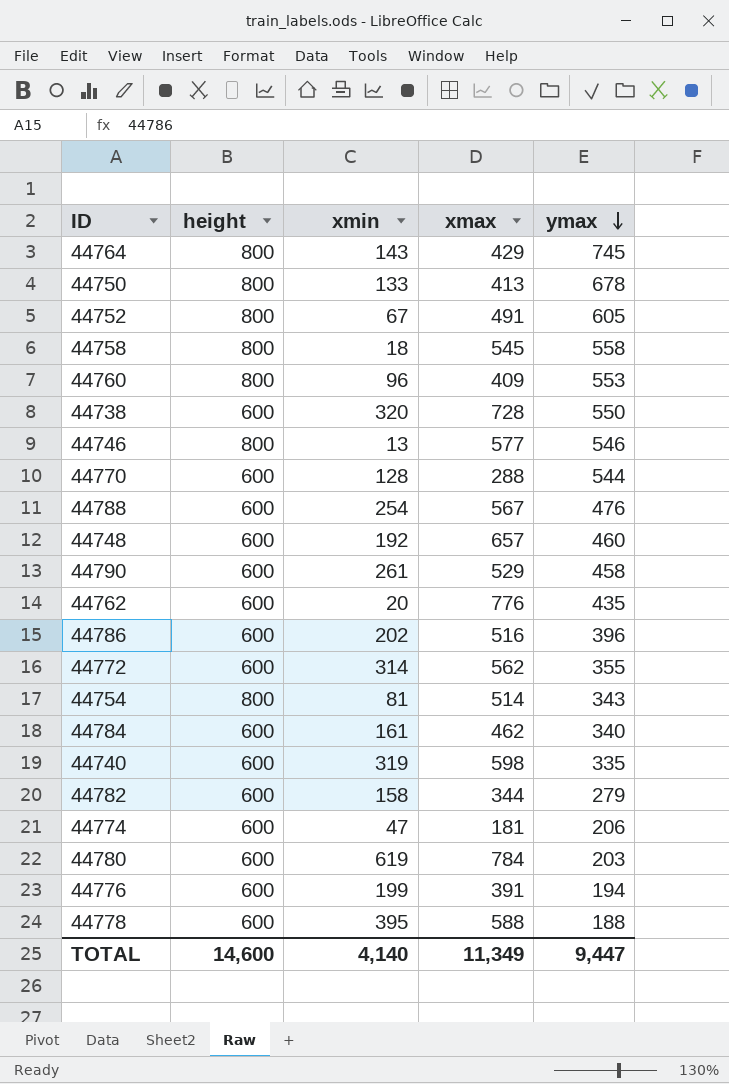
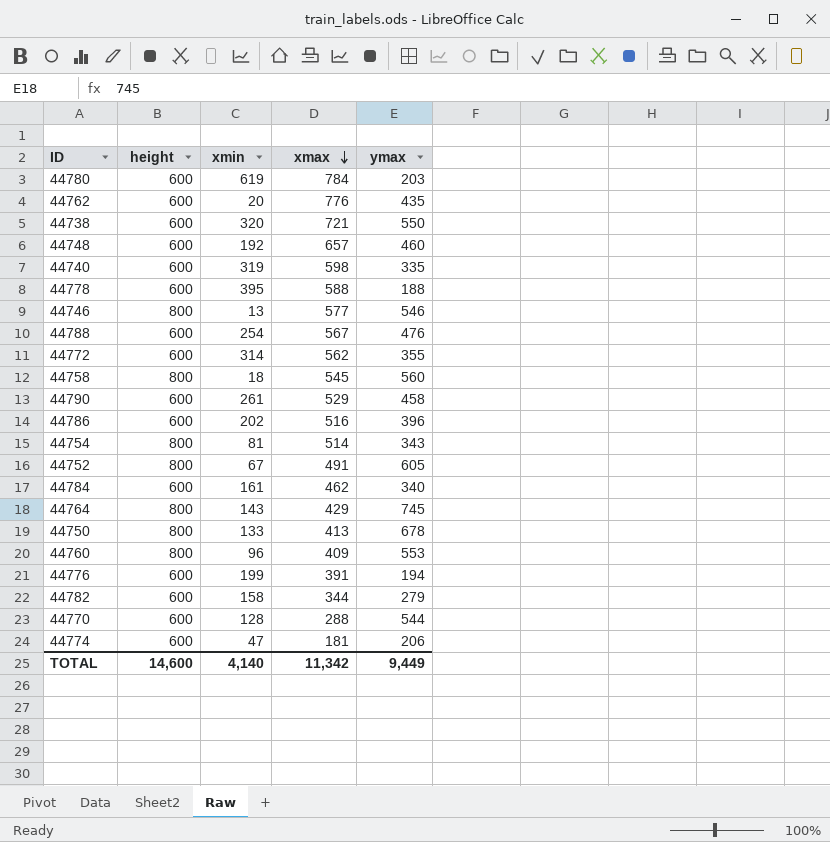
row order: ymax descending -> xmax descending
44738 | xmax: 728 -> 721
44758 | ymax: 558 -> 560
TOTAL | xmax: 11,349 -> 11,342
TOTAL | ymax: 9,447 -> 9,449

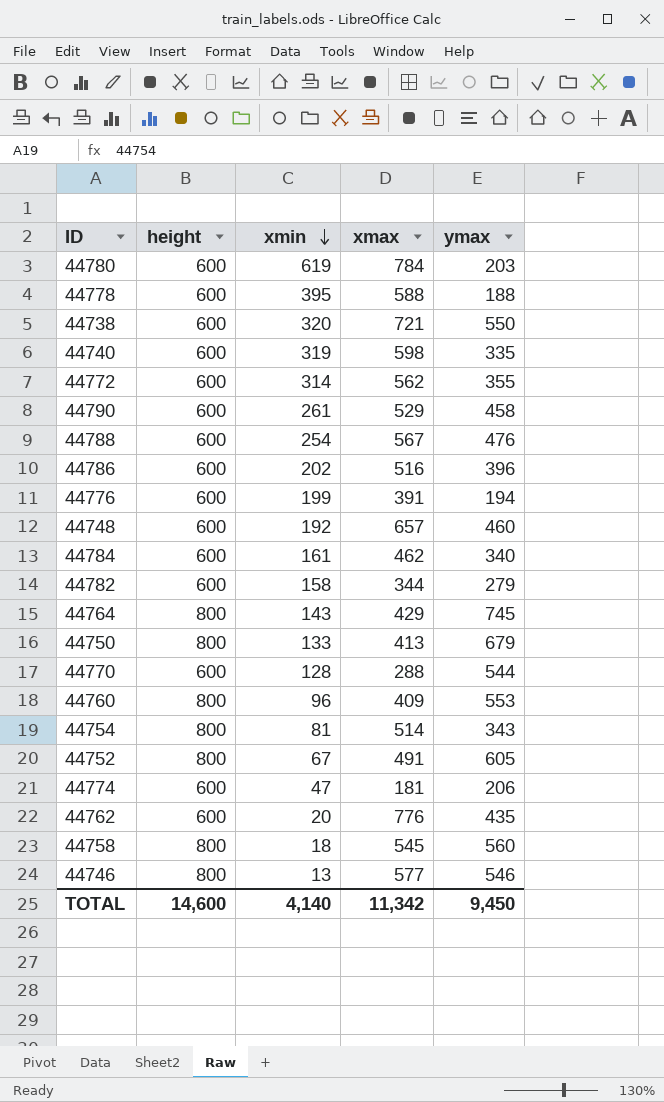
row order: xmax descending -> xmin descending
44750 | ymax: 678 -> 679
TOTAL | ymax: 9,449 -> 9,450

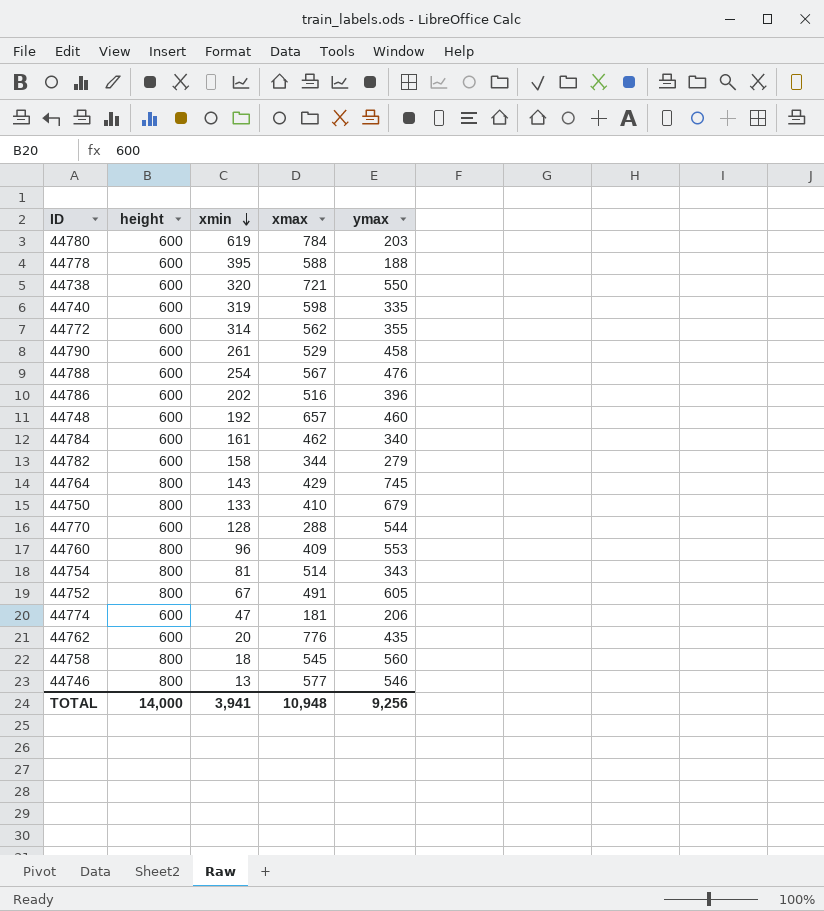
row 44776: 600 | 199 | 391 | 194 -> none
44750 | xmax: 413 -> 410
TOTAL | height: 14,600 -> 14,000
TOTAL | xmin: 4,140 -> 3,941
TOTAL | xmax: 11,342 -> 10,948
TOTAL | ymax: 9,450 -> 9,256

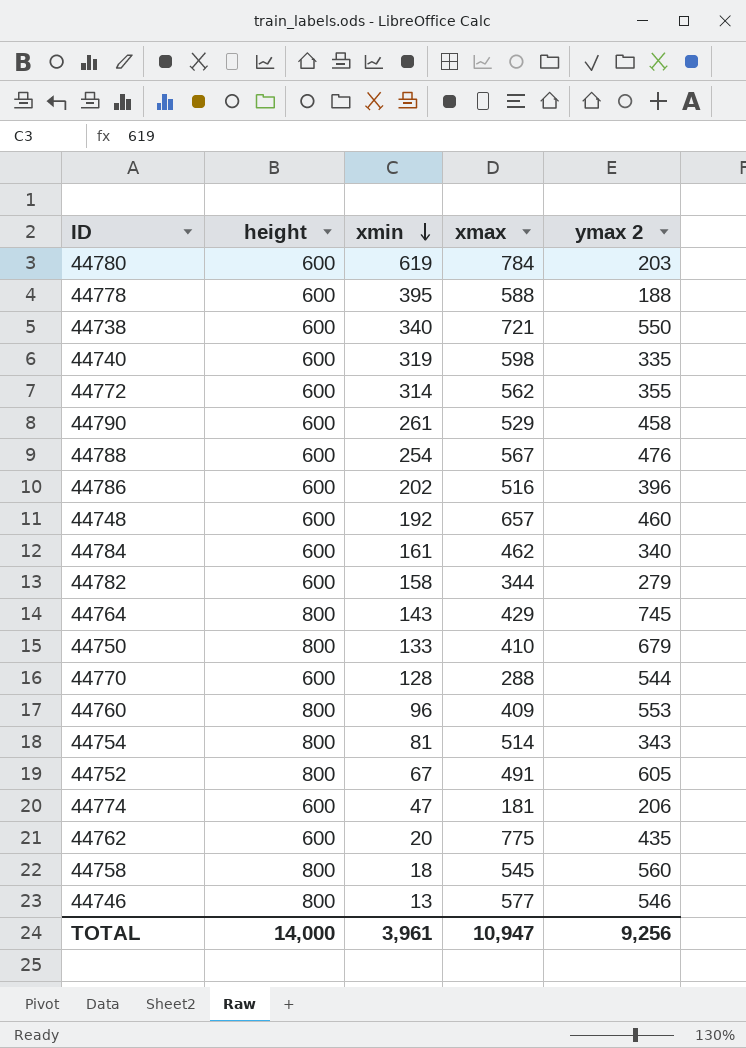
column name: ymax -> ymax 2
44738 | xmin: 320 -> 340
44762 | xmax: 776 -> 775
TOTAL | xmin: 3,941 -> 3,961
TOTAL | xmax: 10,948 -> 10,947

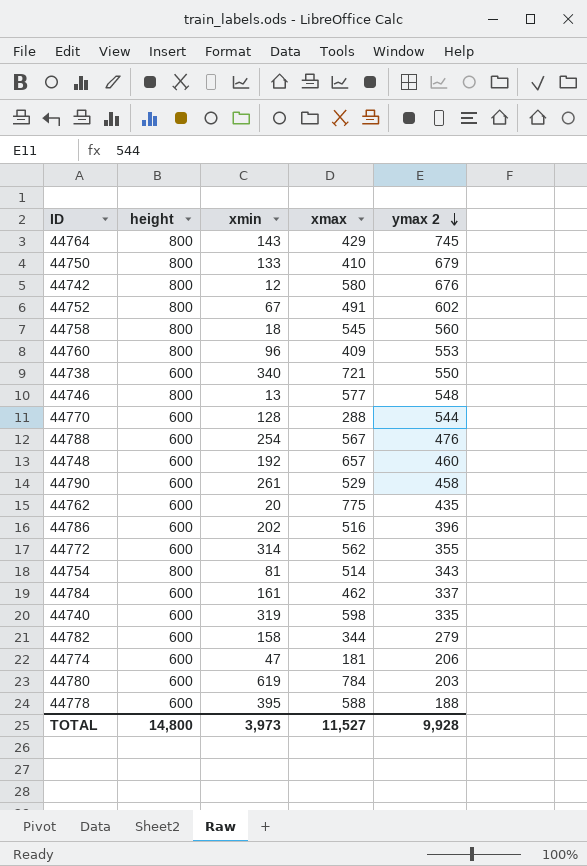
row order: xmin descending -> ymax 2 descending
row 44742: none -> 800 | 12 | 580 | 676
44752 | ymax 2: 605 -> 602
44746 | ymax 2: 546 -> 548
44784 | ymax 2: 340 -> 337
TOTAL | height: 14,000 -> 14,800
TOTAL | xmin: 3,961 -> 3,973
TOTAL | xmax: 10,947 -> 11,527
TOTAL | ymax 2: 9,256 -> 9,928

